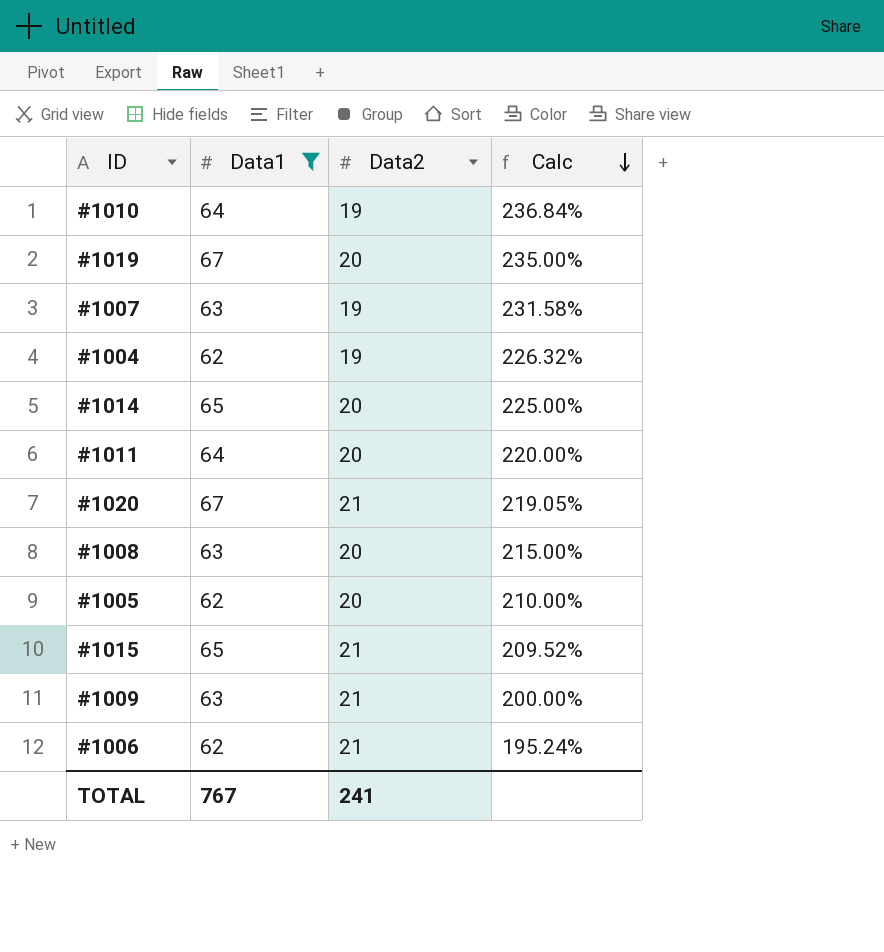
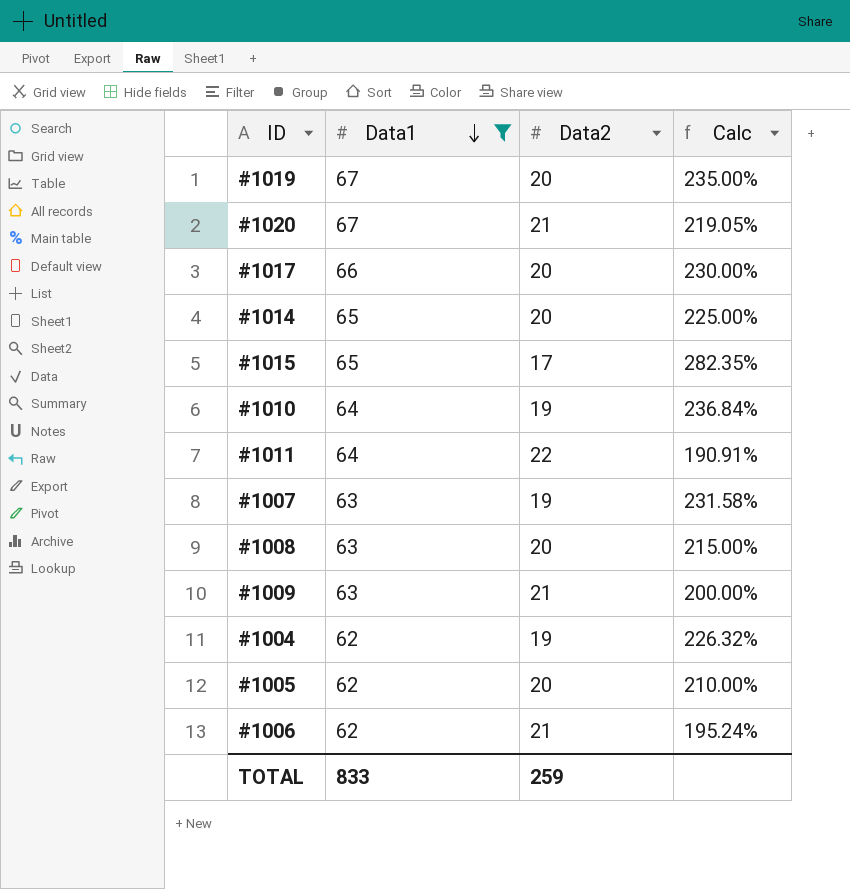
row order: Calc descending -> Data1 descending
row #1017: none -> 66 | 20 | 230.00%
#1015 | Data2: 21 -> 17
#1015 | Calc: 209.52% -> 282.35%
#1011 | Data2: 20 -> 22
#1011 | Calc: 220.00% -> 190.91%
TOTAL | Data1: 767 -> 833
TOTAL | Data2: 241 -> 259

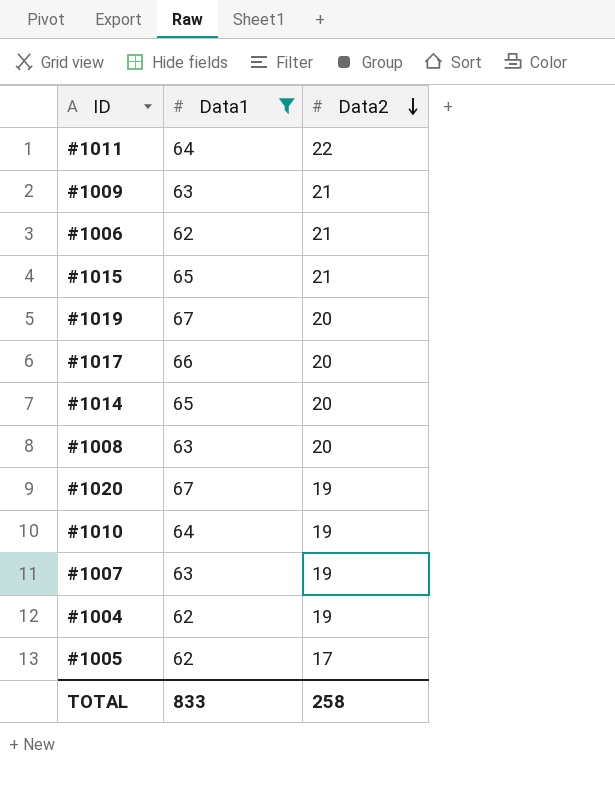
row order: Data1 descending -> Data2 descending
column Calc | formula: ([Data1] - [Data2]) / [Data2] -> none
#1015 | Data2: 17 -> 21
#1020 | Data2: 21 -> 19
#1005 | Data2: 20 -> 17
TOTAL | Data2: 259 -> 258

